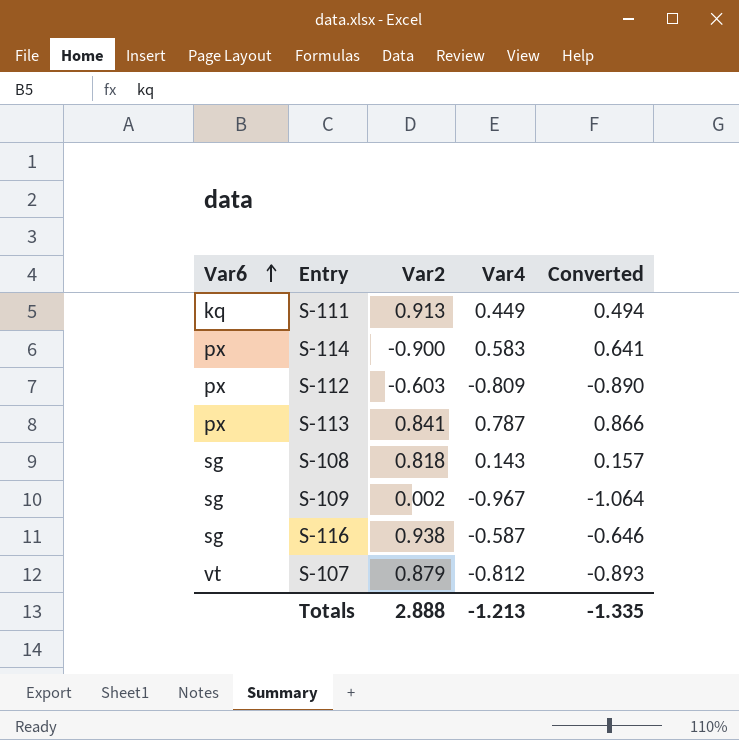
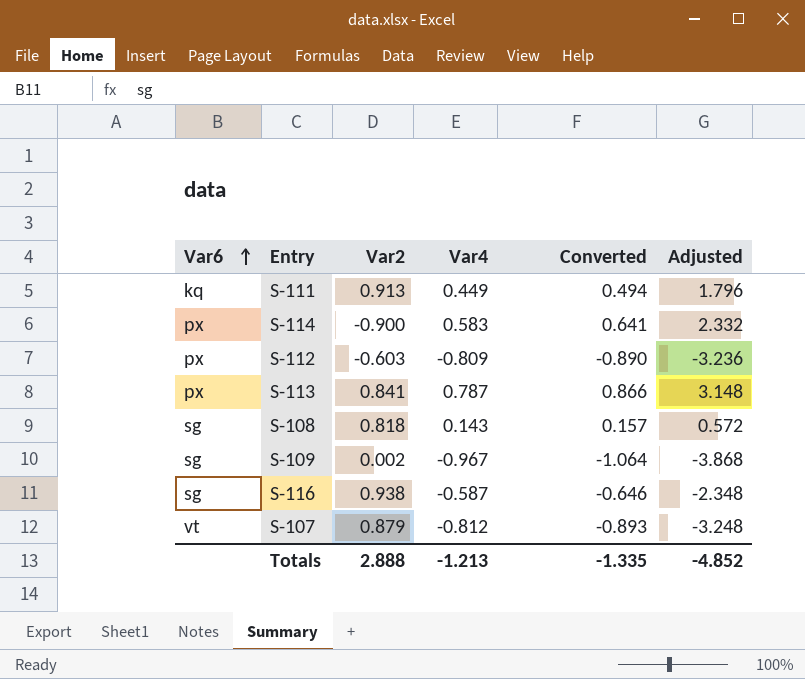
column Adjusted | formula: none -> [Var4] * 4

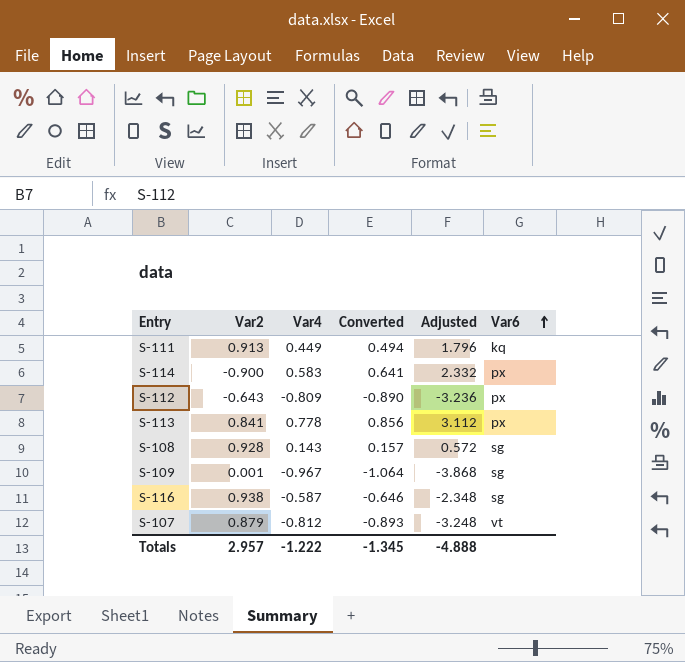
column Var6 | position: 1 -> 6
S-112 | Var2: -0.603 -> -0.643
S-113 | Var4: 0.787 -> 0.778
S-113 | Converted: 0.866 -> 0.856
S-113 | Adjusted: 3.148 -> 3.112
S-108 | Var2: 0.818 -> 0.928
S-109 | Var2: 0.002 -> 0.001
Totals | Var2: 2.888 -> 2.957
Totals | Var4: -1.213 -> -1.222
Totals | Converted: -1.335 -> -1.345
Totals | Adjusted: -4.852 -> -4.888

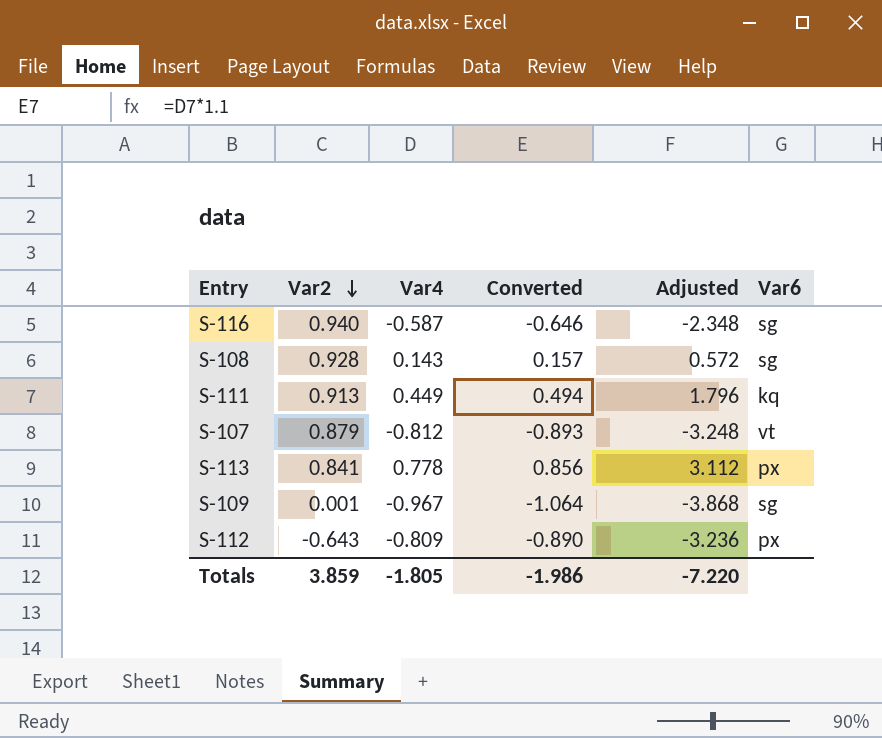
row order: Var6 ascending -> Var2 descending
row S-114: -0.900 | 0.583 | 0.641 | 2.332 | px -> none
S-116 | Var2: 0.938 -> 0.940
Totals | Var2: 2.957 -> 3.859
Totals | Var4: -1.222 -> -1.805
Totals | Converted: -1.345 -> -1.986
Totals | Adjusted: -4.888 -> -7.220

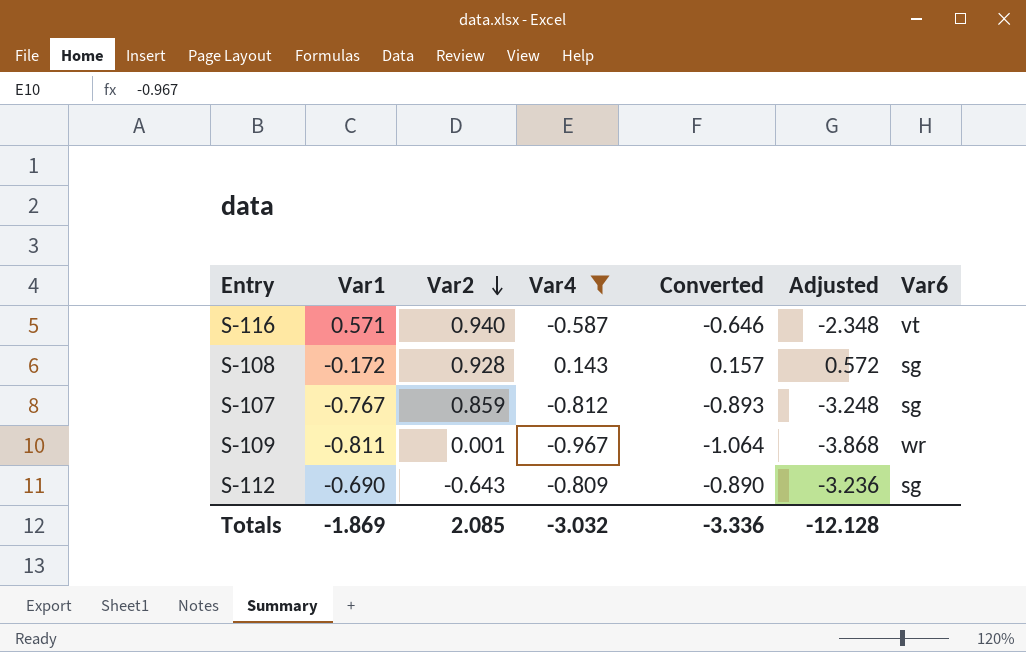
filter: none -> Var4 <= 0.143
column Var1 | position: none -> 2
S-116 | Var6: sg -> vt
S-107 | Var2: 0.879 -> 0.859
S-107 | Var6: vt -> sg
S-109 | Var6: sg -> wr
S-112 | Var6: px -> sg
Totals | Var2: 3.859 -> 2.085
Totals | Var4: -1.805 -> -3.032
Totals | Converted: -1.986 -> -3.336
Totals | Adjusted: -7.220 -> -12.128

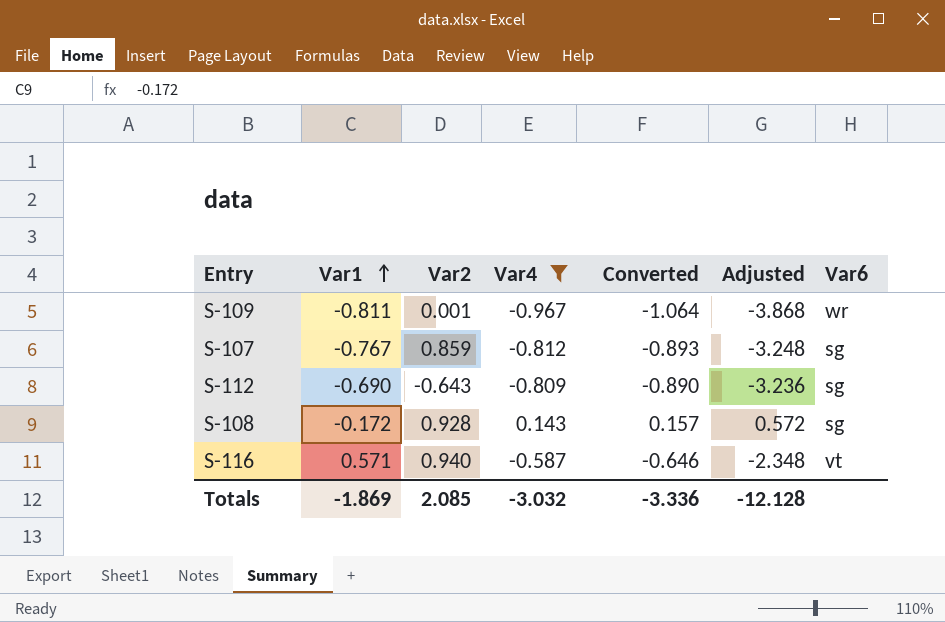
row order: Var2 descending -> Var1 ascending

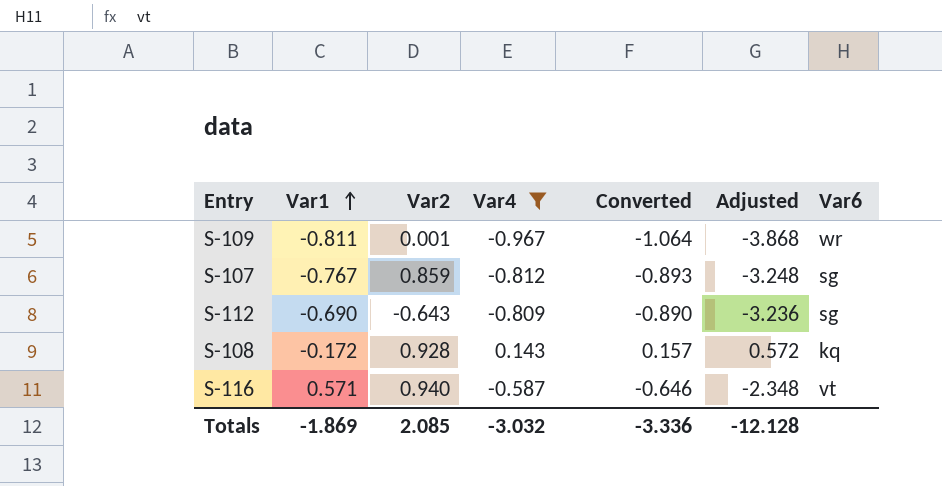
S-108 | Var6: sg -> kq

